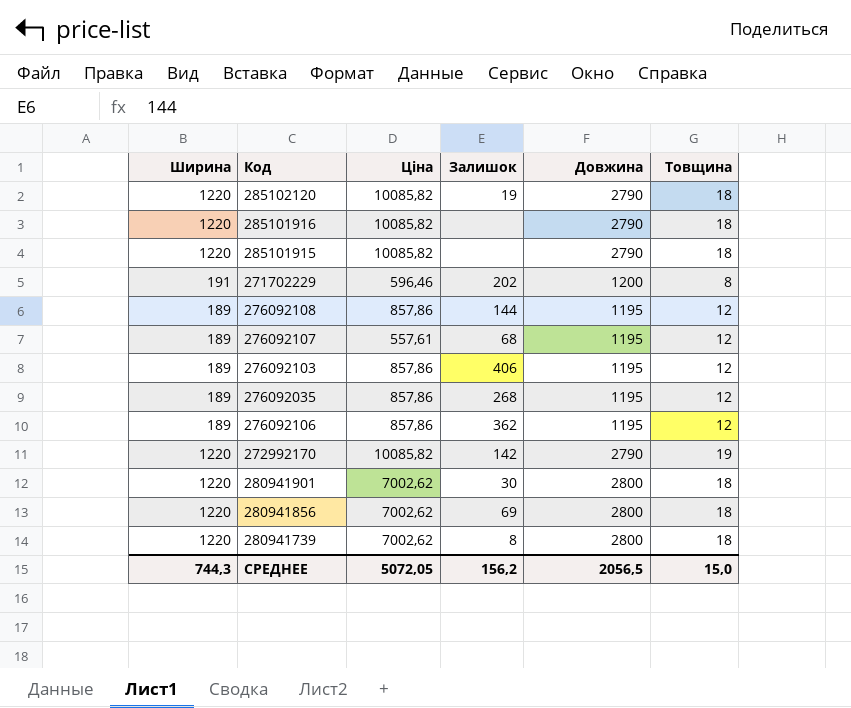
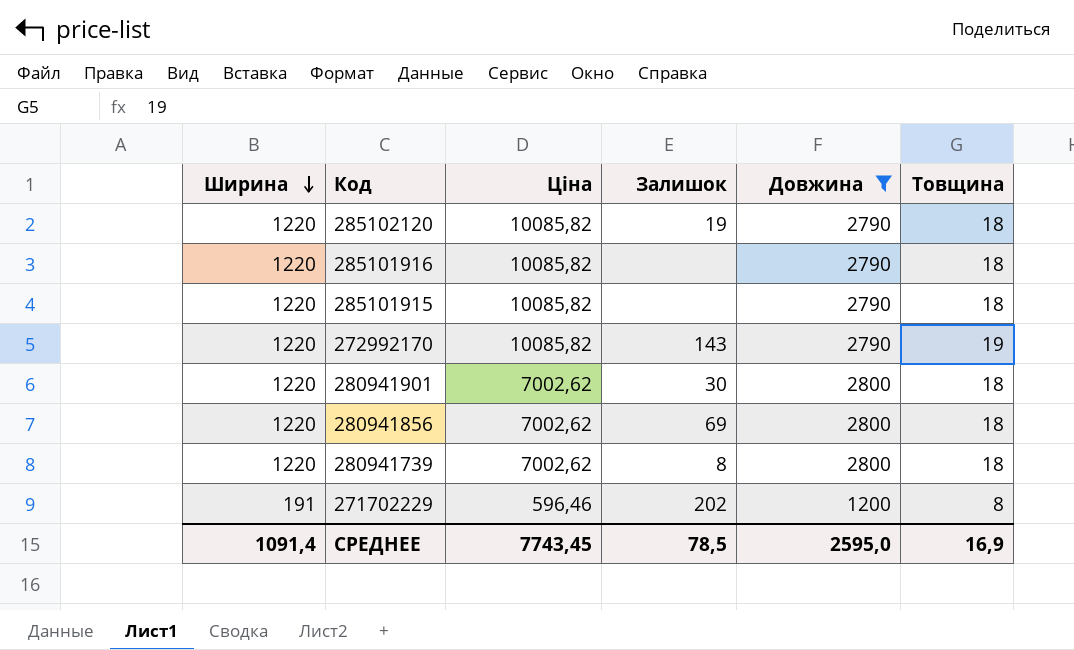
filter: none -> Довжина != 1195
row order: none -> Ширина descending
272992170 | Залишок: 142 -> 143
СРЕДНЕЕ | Ширина: 744,3 -> 1091,4
СРЕДНЕЕ | Ціна: 5072,05 -> 7743,45
СРЕДНЕЕ | Залишок: 156,2 -> 78,5
СРЕДНЕЕ | Довжина: 2056,5 -> 2595,0
СРЕДНЕЕ | Товщина: 15,0 -> 16,9

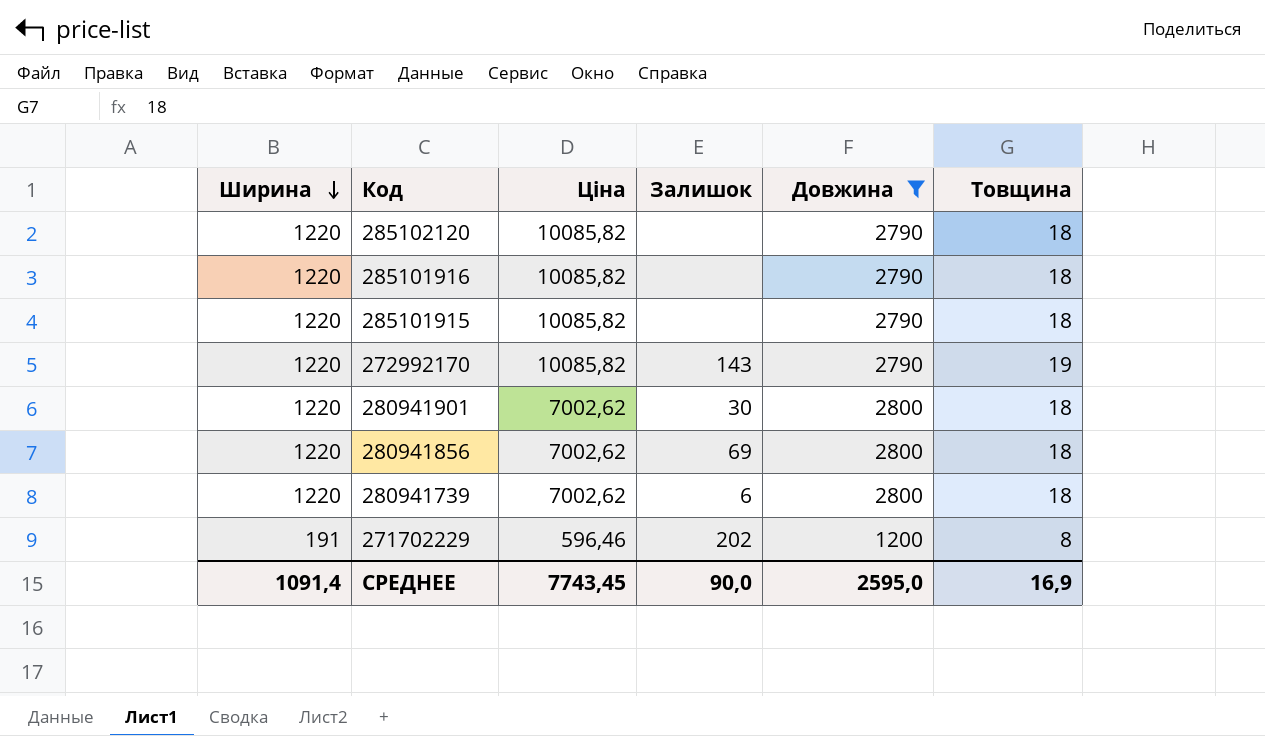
285102120 | Залишок: 19 -> none
280941739 | Залишок: 8 -> 6
СРЕДНЕЕ | Залишок: 78,5 -> 90,0

